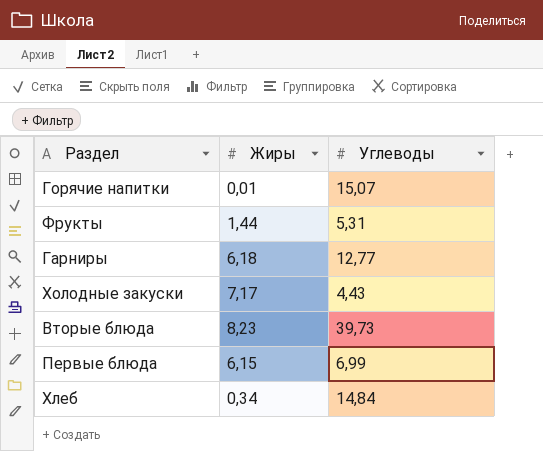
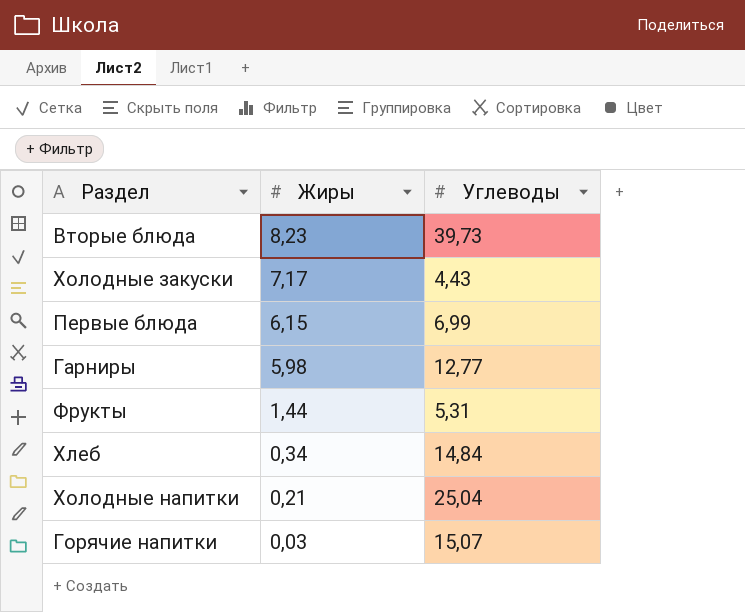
row order: none -> Жиры descending
Гарниры | Жиры: 6,18 -> 5,98
row Холодные напитки: none -> 0,21 | 25,04
Горячие напитки | Жиры: 0,01 -> 0,03

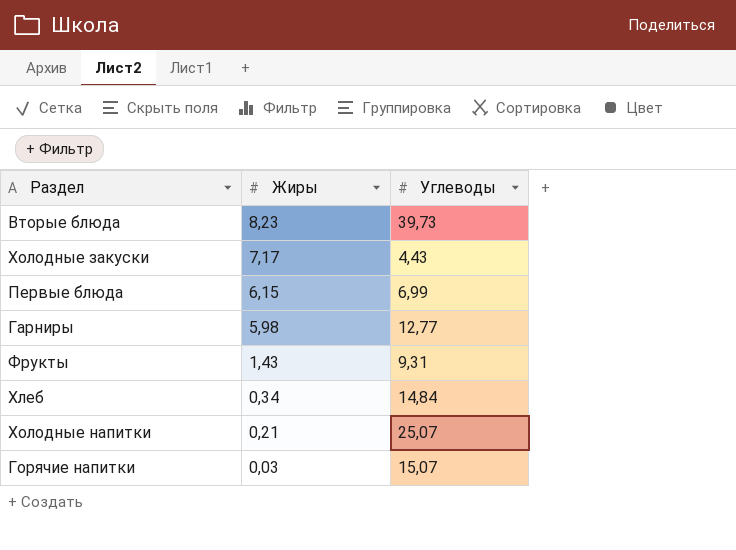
Фрукты | Жиры: 1,44 -> 1,43
Фрукты | Углеводы: 5,31 -> 9,31
Холодные напитки | Углеводы: 25,04 -> 25,07

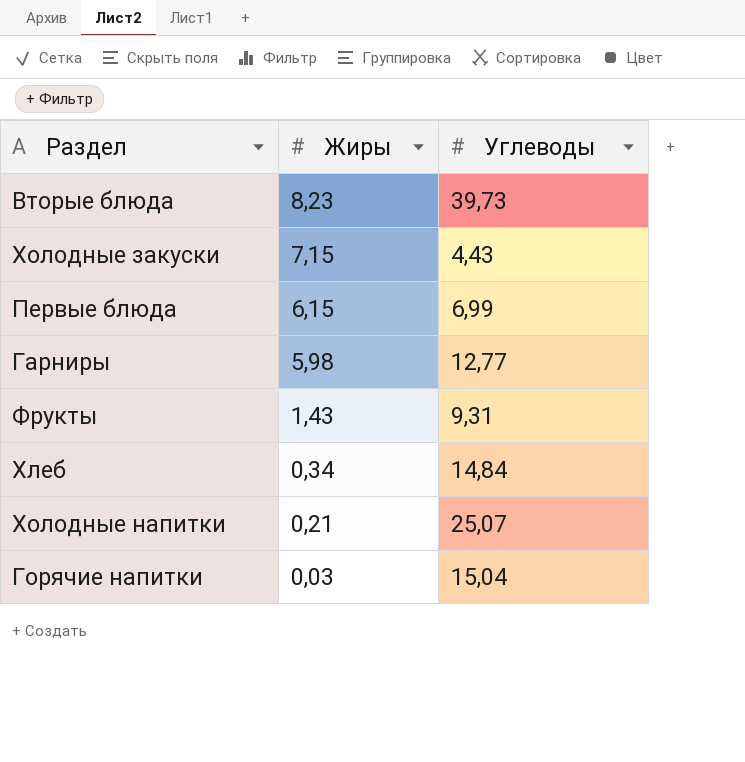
Холодные закуски | Жиры: 7,17 -> 7,15
Горячие напитки | Углеводы: 15,07 -> 15,04

